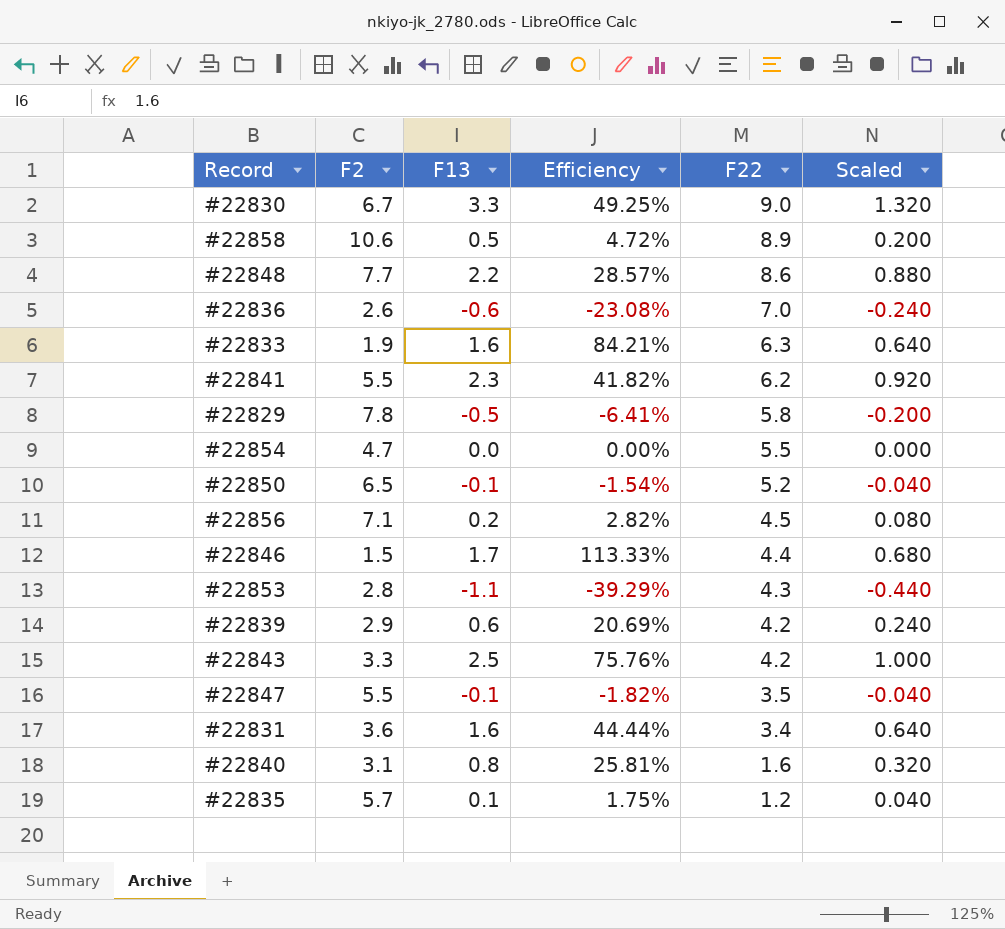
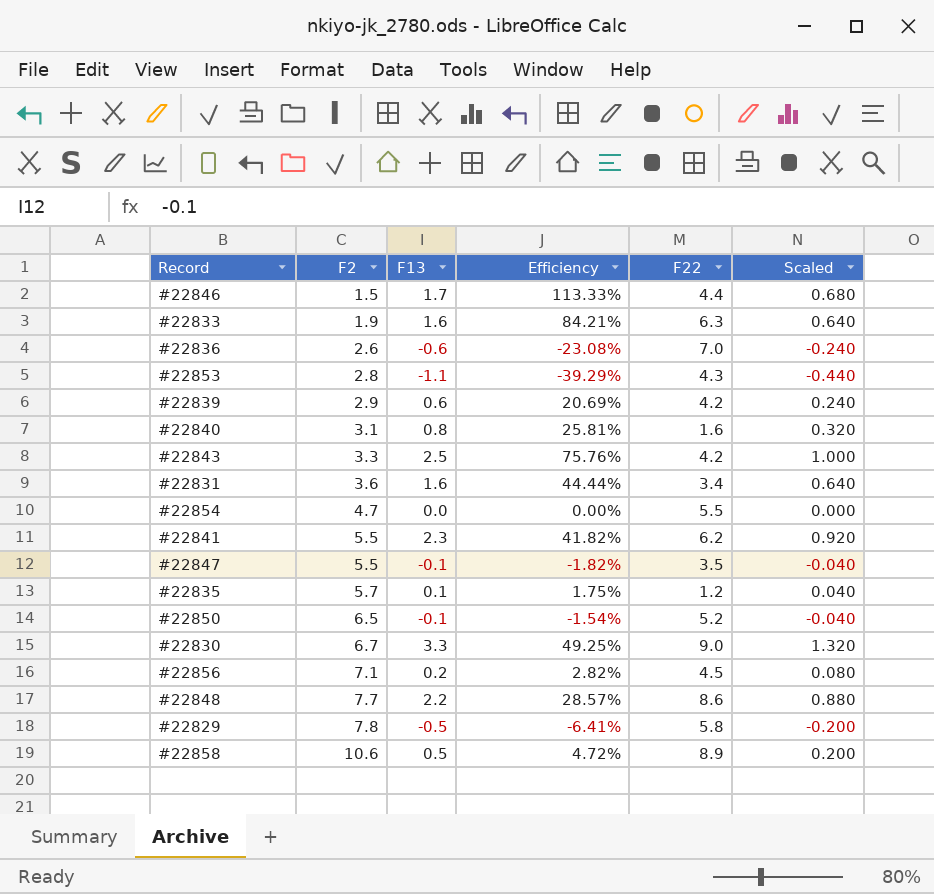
row order: F22 descending -> F2 ascending

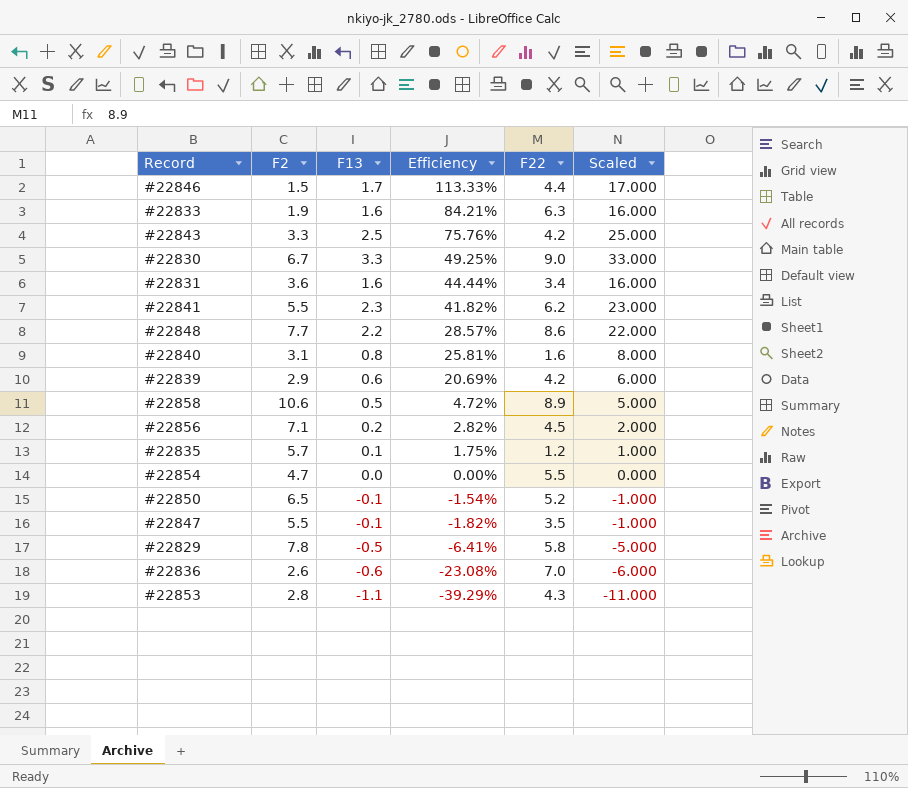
row order: F2 ascending -> Efficiency descending
column Scaled | formula: [F13] * 0.4 -> [F13] * 10

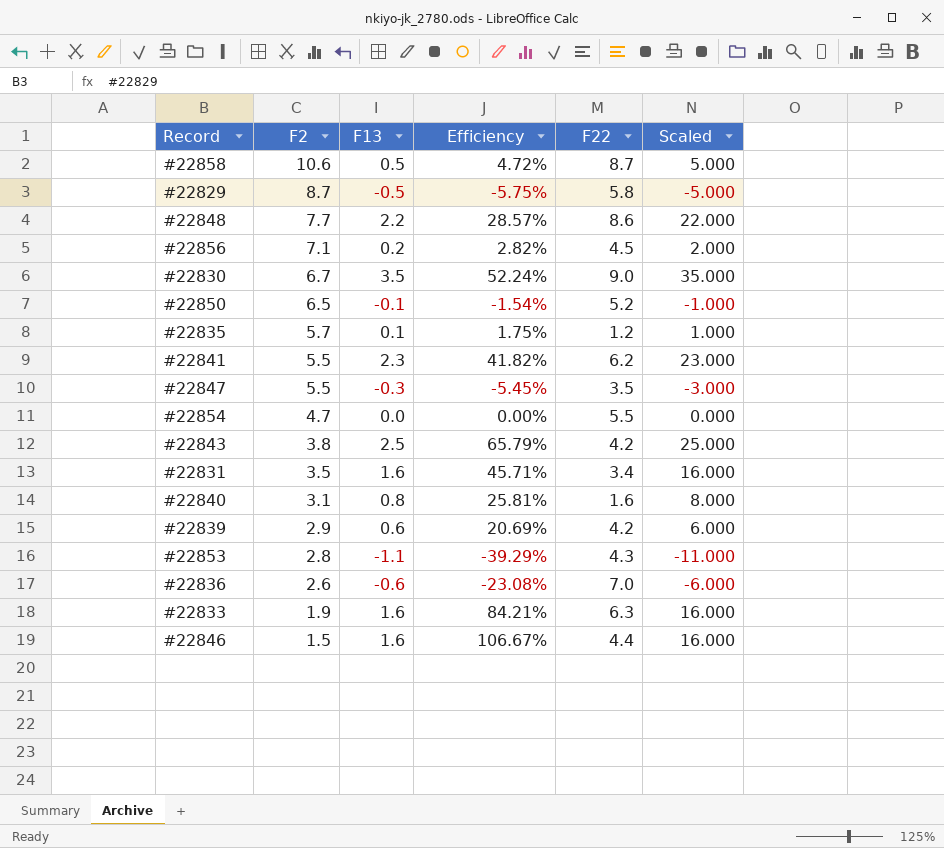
row order: Efficiency descending -> F2 descending
#22858 | F22: 8.9 -> 8.7
#22829 | F2: 7.8 -> 8.7
#22829 | Efficiency: -6.41% -> -5.75%
#22830 | F13: 3.3 -> 3.5
#22830 | Efficiency: 49.25% -> 52.24%
#22830 | Scaled: 33.000 -> 35.000
#22847 | F13: -0.1 -> -0.3
#22847 | Efficiency: -1.82% -> -5.45%
#22847 | Scaled: -1.000 -> -3.000
#22843 | F2: 3.3 -> 3.8
#22843 | Efficiency: 75.76% -> 65.79%
#22831 | F2: 3.6 -> 3.5
#22831 | Efficiency: 44.44% -> 45.71%
#22846 | F13: 1.7 -> 1.6
#22846 | Efficiency: 113.33% -> 106.67%
#22846 | Scaled: 17.000 -> 16.000

